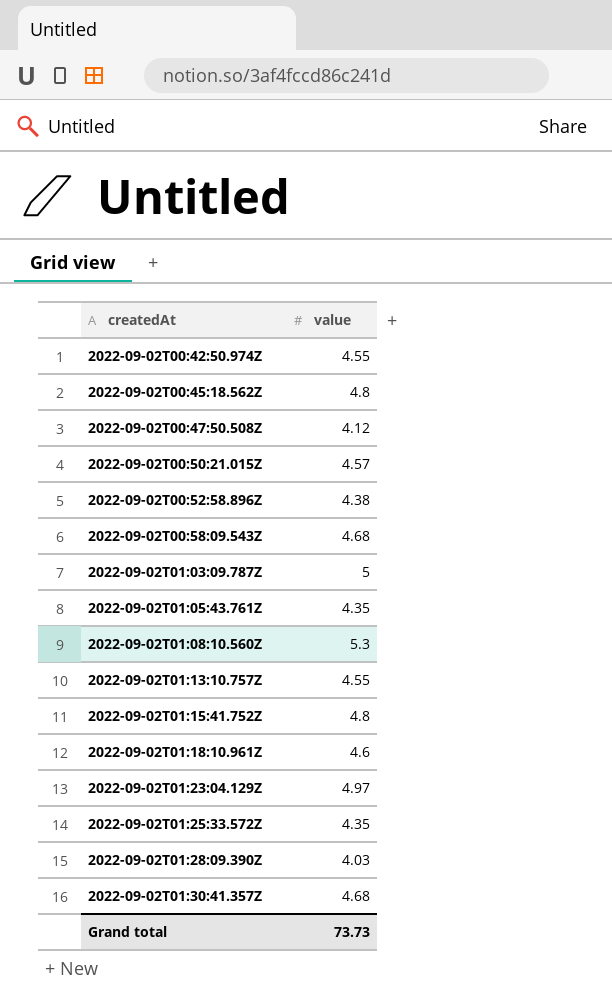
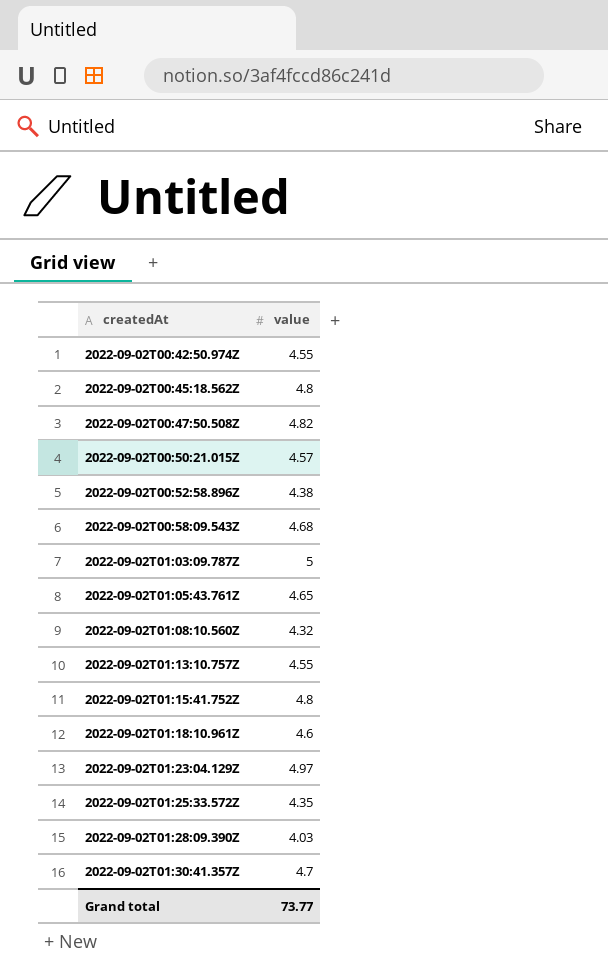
2022-09-02T00:47:50.508Z | value: 4.12 -> 4.82
2022-09-02T01:05:43.761Z | value: 4.35 -> 4.65
2022-09-02T01:08:10.560Z | value: 5.3 -> 4.32
2022-09-02T01:30:41.357Z | value: 4.68 -> 4.7
Grand total | value: 73.73 -> 73.77

